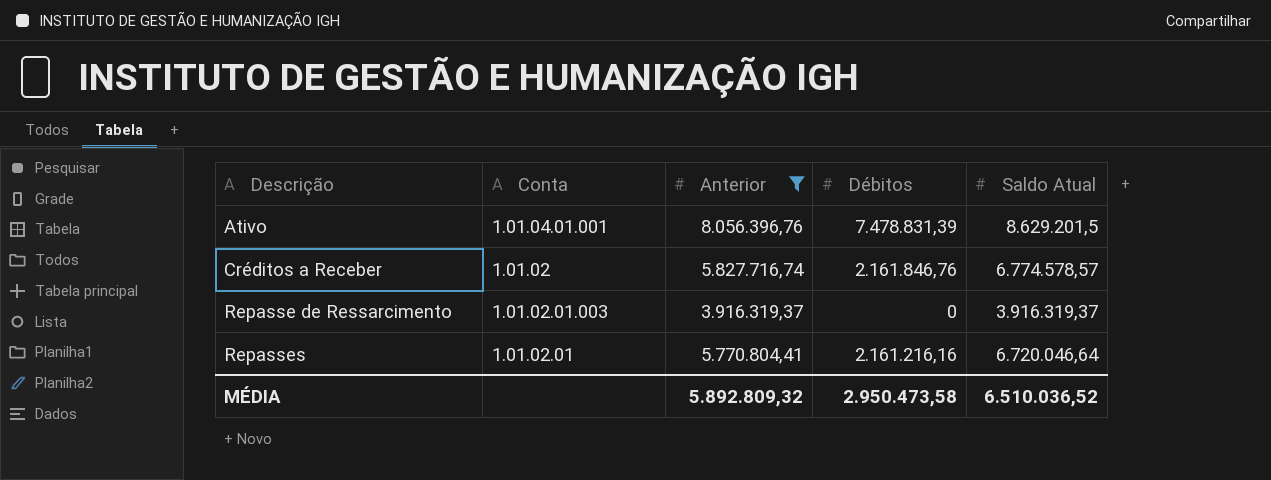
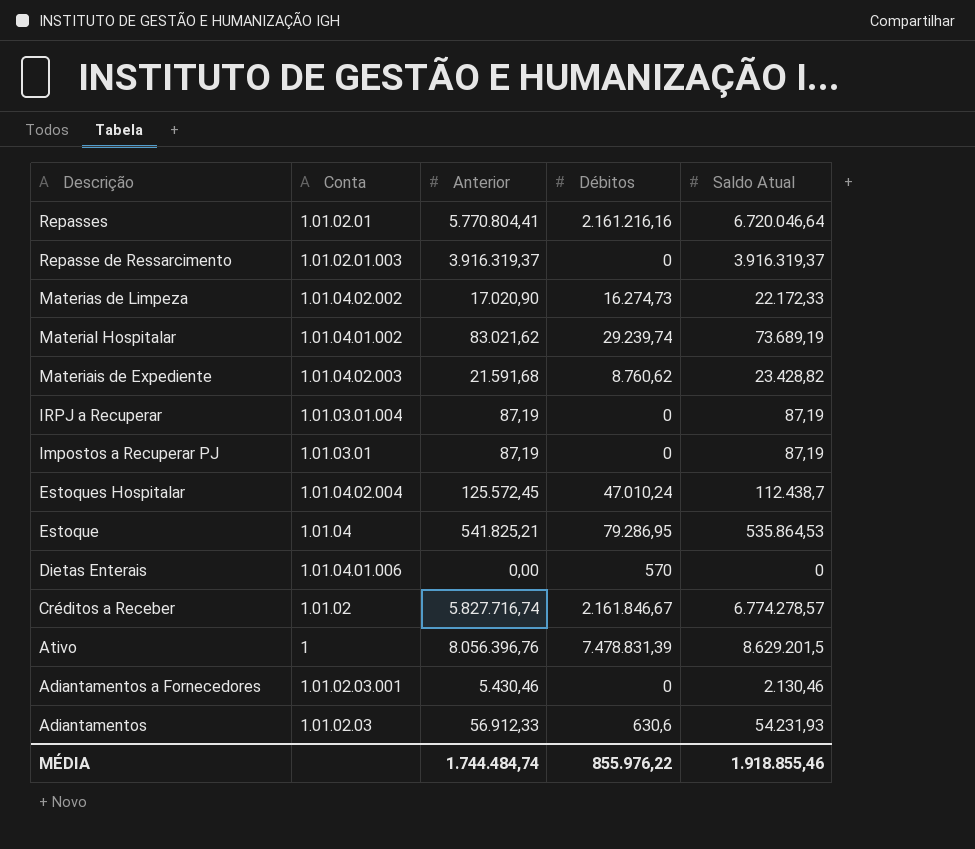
filter: Anterior >= 3.916.319,37 -> none
row order: Descrição ascending -> Descrição descending
Créditos a Receber | Débitos: 2.161.846,76 -> 2.161.846,67
Créditos a Receber | Saldo Atual: 6.774.578,57 -> 6.774.278,57
Ativo | Conta: 1.01.04.01.001 -> 1
MÉDIA | Anterior: 5.892.809,32 -> 1.744.484,74
MÉDIA | Débitos: 2.950.473,58 -> 855.976,22
MÉDIA | Saldo Atual: 6.510.036,52 -> 1.918.855,46

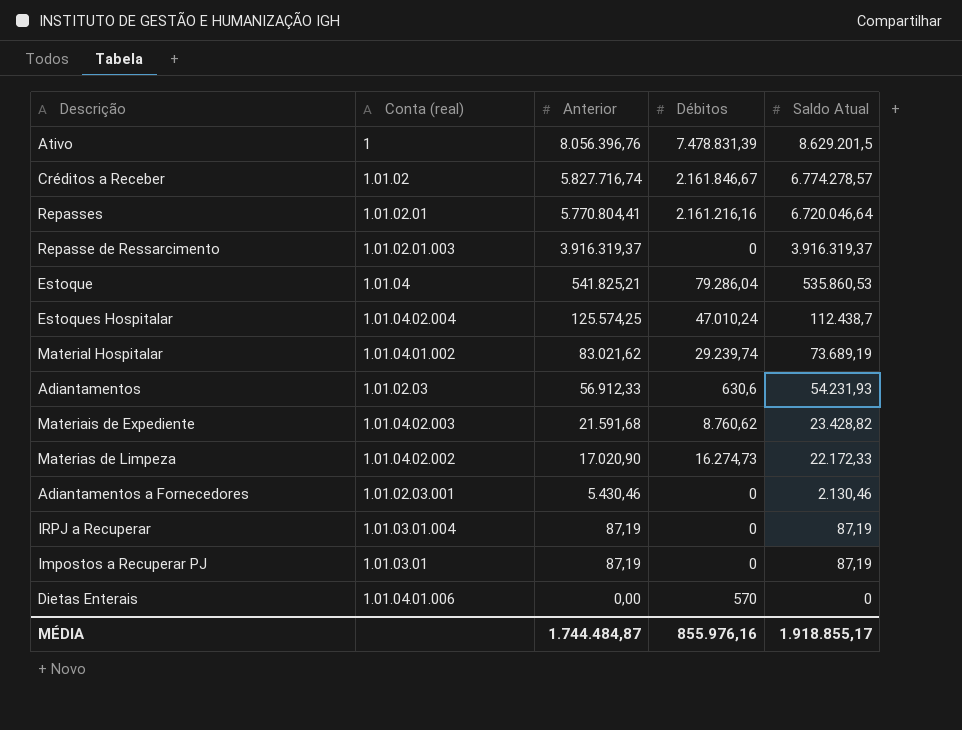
row order: Descrição descending -> Anterior descending
column name: Conta -> Conta (real)
Estoque | Débitos: 79.286,95 -> 79.286,04
Estoque | Saldo Atual: 535.864,53 -> 535.860,53
Estoques Hospitalar | Anterior: 125.572,45 -> 125.574,25
MÉDIA | Anterior: 1.744.484,74 -> 1.744.484,87
MÉDIA | Débitos: 855.976,22 -> 855.976,16
MÉDIA | Saldo Atual: 1.918.855,46 -> 1.918.855,17

